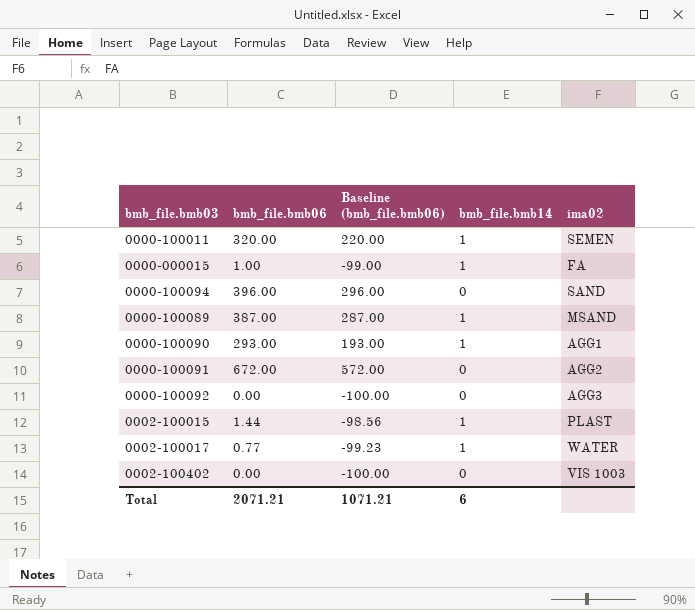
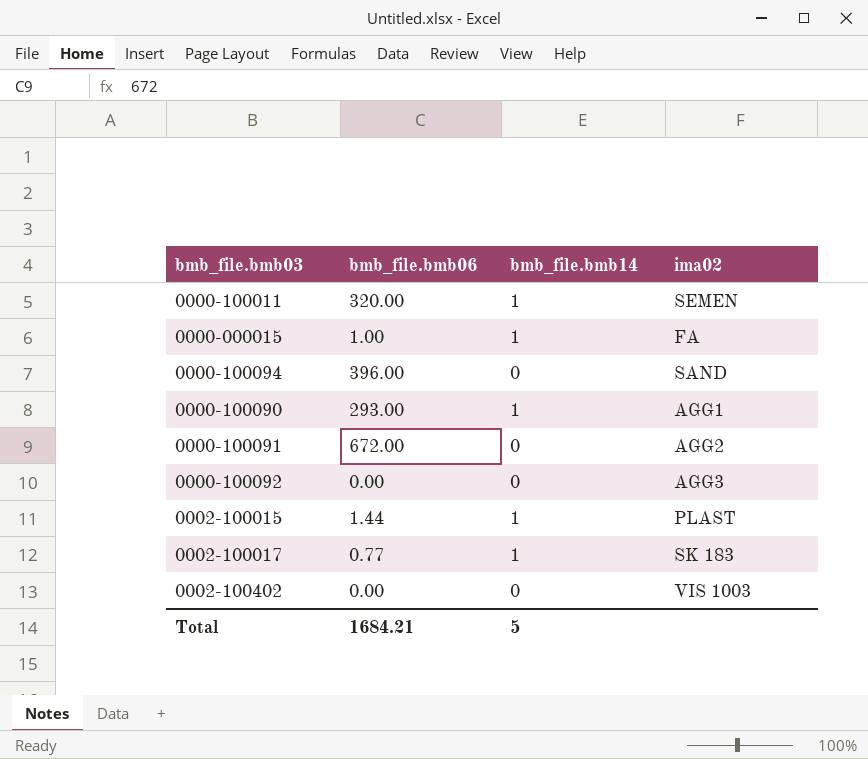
column Baseline (bmb_file.bmb06) | formula: [bmb_file.bmb06] - 100 -> none
row 0000-100089: 387.00 | 287.00 | 1 | MSAND -> none
0002-100017 | ima02: WATER -> SK 183
Total | bmb_file.bmb06: 2071.21 -> 1684.21
Total | bmb_file.bmb14: 6 -> 5

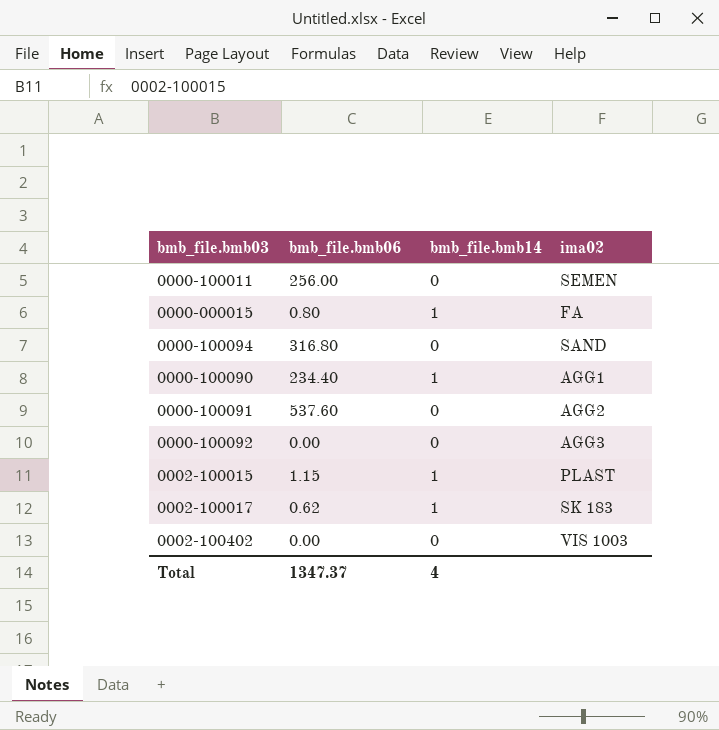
0000-100011 | bmb_file.bmb06: 320.00 -> 256.00
0000-100011 | bmb_file.bmb14: 1 -> 0
0000-000015 | bmb_file.bmb06: 1.00 -> 0.80
0000-100094 | bmb_file.bmb06: 396.00 -> 316.80
0000-100090 | bmb_file.bmb06: 293.00 -> 234.40
0000-100091 | bmb_file.bmb06: 672.00 -> 537.60
0002-100015 | bmb_file.bmb06: 1.44 -> 1.15
0002-100017 | bmb_file.bmb06: 0.77 -> 0.62
Total | bmb_file.bmb06: 1684.21 -> 1347.37
Total | bmb_file.bmb14: 5 -> 4

